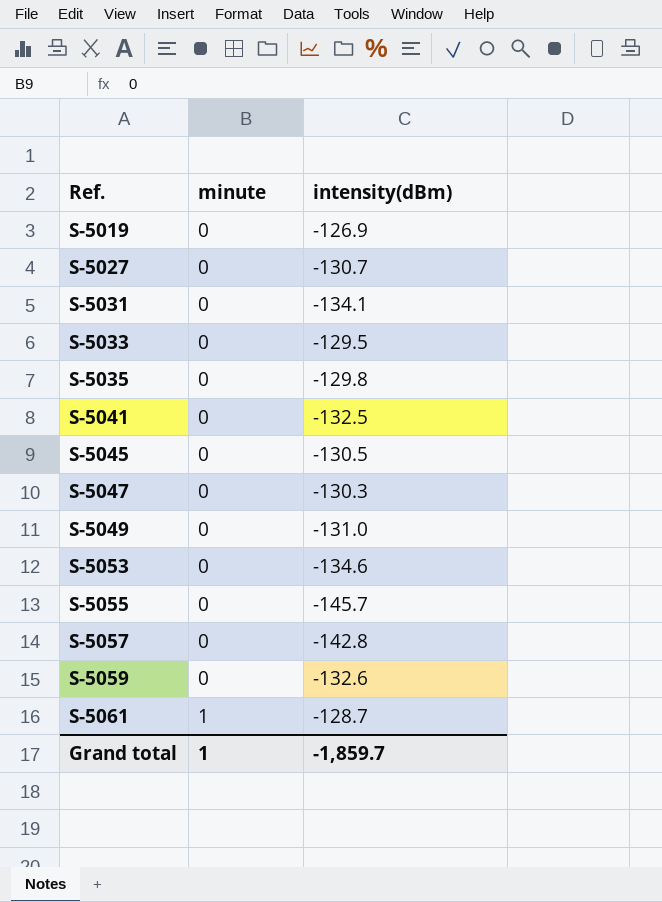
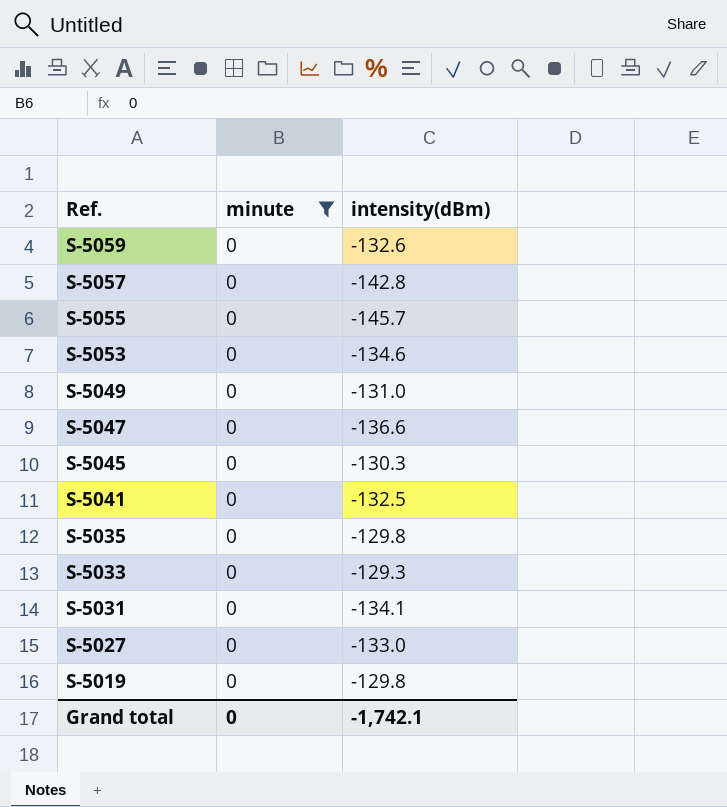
filter: none -> minute = 0
row order: Ref. ascending -> Ref. descending
S-5047 | intensity(dBm): -130.3 -> -136.6
S-5045 | intensity(dBm): -130.5 -> -130.3
S-5033 | intensity(dBm): -129.5 -> -129.3
S-5027 | intensity(dBm): -130.7 -> -133.0
S-5019 | intensity(dBm): -126.9 -> -129.8
Grand total | minute: 1 -> 0
Grand total | intensity(dBm): -1,859.7 -> -1,742.1

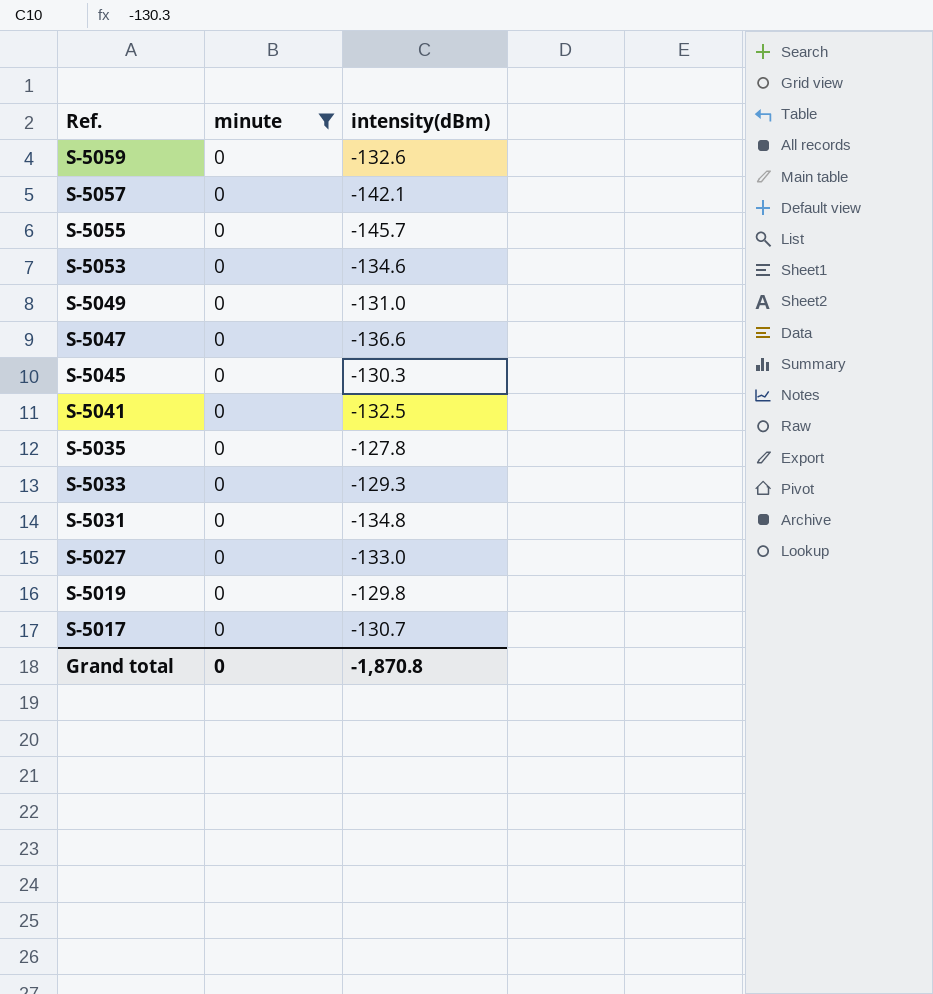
S-5057 | intensity(dBm): -142.8 -> -142.1
S-5035 | intensity(dBm): -129.8 -> -127.8
S-5031 | intensity(dBm): -134.1 -> -134.8
row S-5017: none -> 0 | -130.7
Grand total | intensity(dBm): -1,742.1 -> -1,870.8

